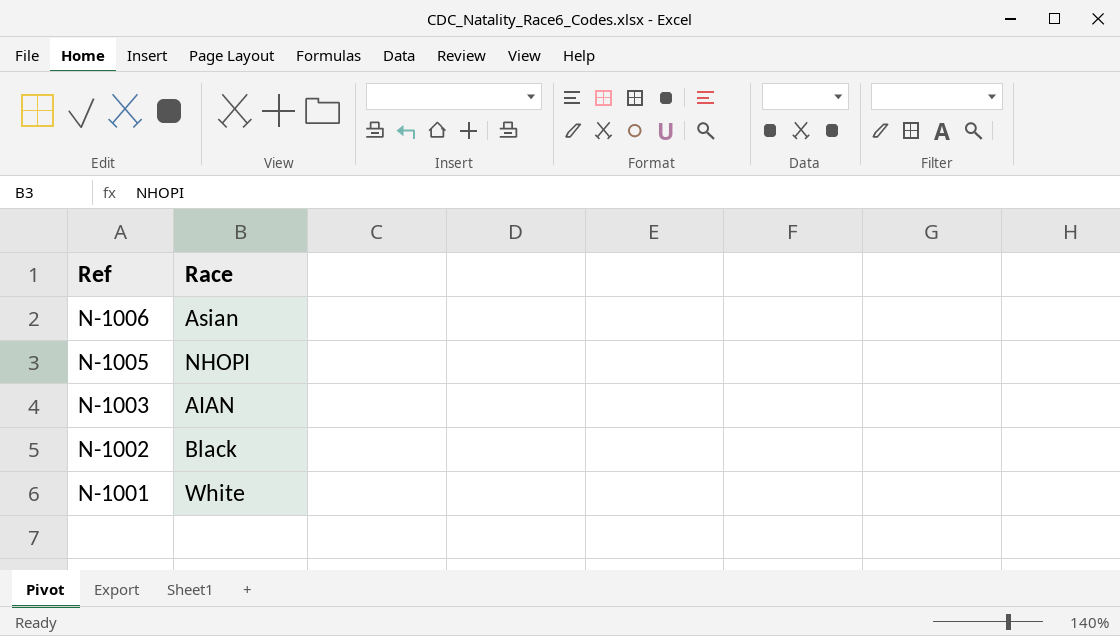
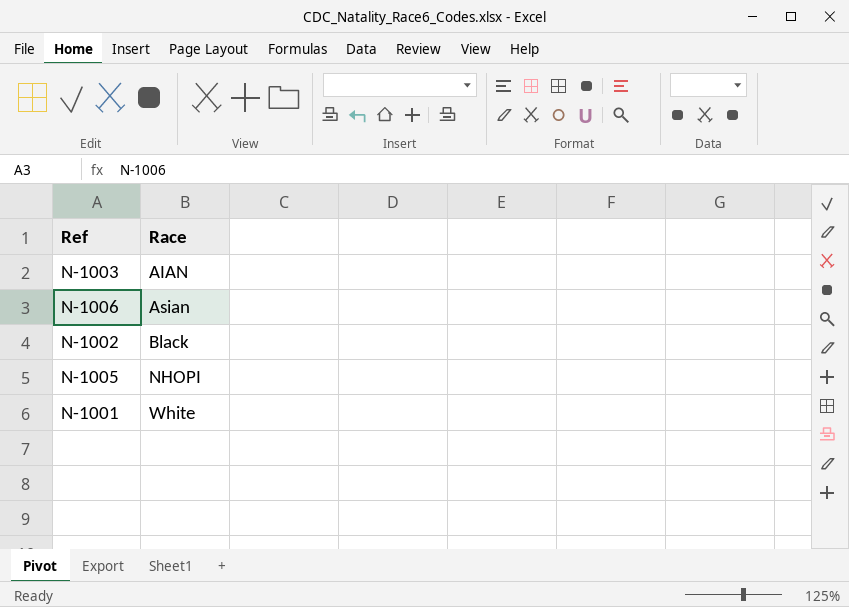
row order: Ref descending -> Race ascending

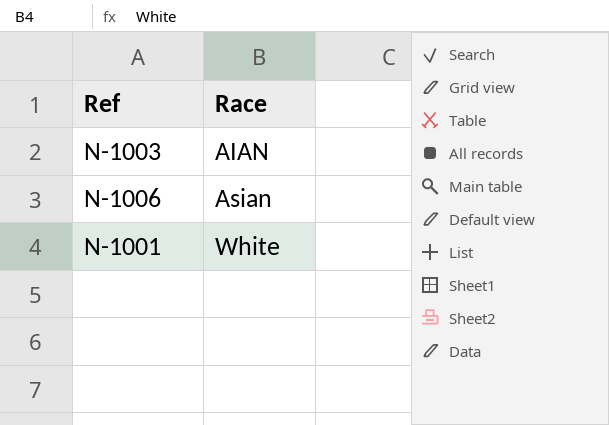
row N-1002: Black -> none
row N-1005: NHOPI -> none

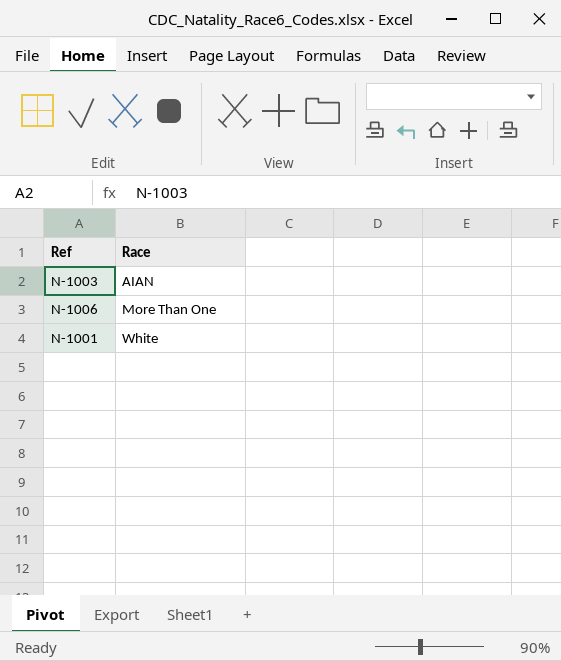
N-1006 | Race: Asian -> More Than One

